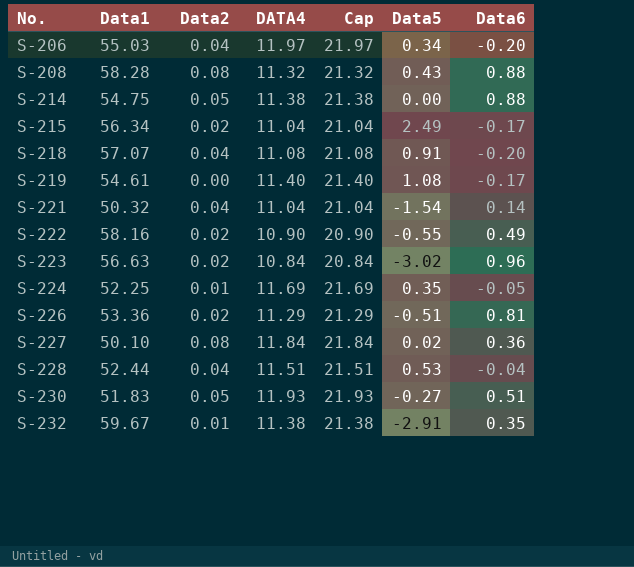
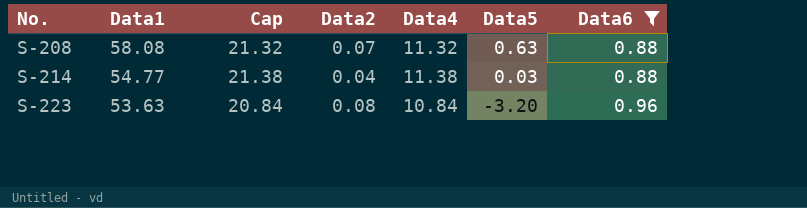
filter: none -> Data6 >= 0.88
column Cap | position: 5 -> 3
column name: DATA4 -> Data4
S-208 | Data1: 58.28 -> 58.08
S-208 | Data2: 0.08 -> 0.07
S-208 | Data5: 0.43 -> 0.63
S-214 | Data1: 54.75 -> 54.77
S-214 | Data2: 0.05 -> 0.04
S-214 | Data5: 0.00 -> 0.03
S-223 | Data1: 56.63 -> 53.63
S-223 | Data2: 0.02 -> 0.08
S-223 | Data5: -3.02 -> -3.20

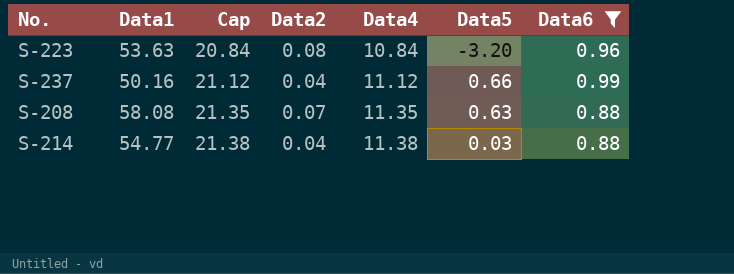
row order: No. ascending -> Cap ascending
row S-237: none -> 50.16 | 21.12 | 0.04 | 11.12 | 0.66 | 0.99
S-208 | Cap: 21.32 -> 21.35
S-208 | Data4: 11.32 -> 11.35

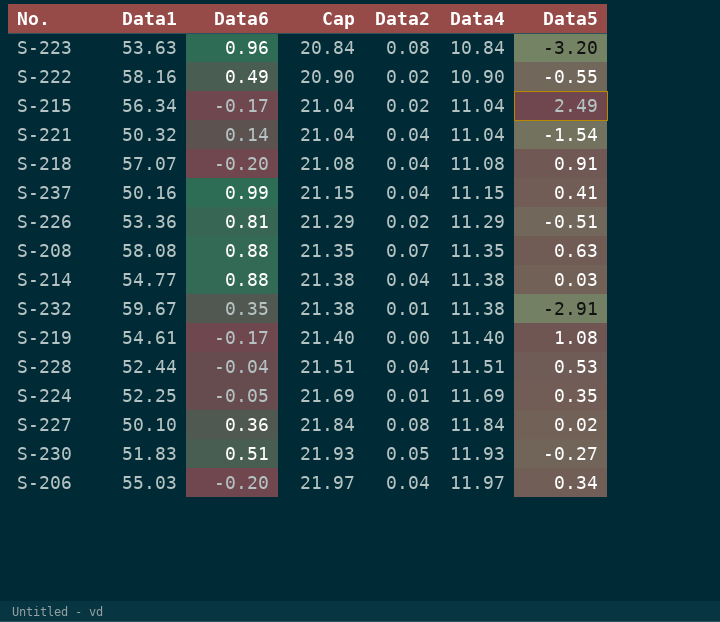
filter: Data6 >= 0.88 -> none
column Data6 | position: 7 -> 3
S-237 | Cap: 21.12 -> 21.15
S-237 | Data4: 11.12 -> 11.15
S-237 | Data5: 0.66 -> 0.41

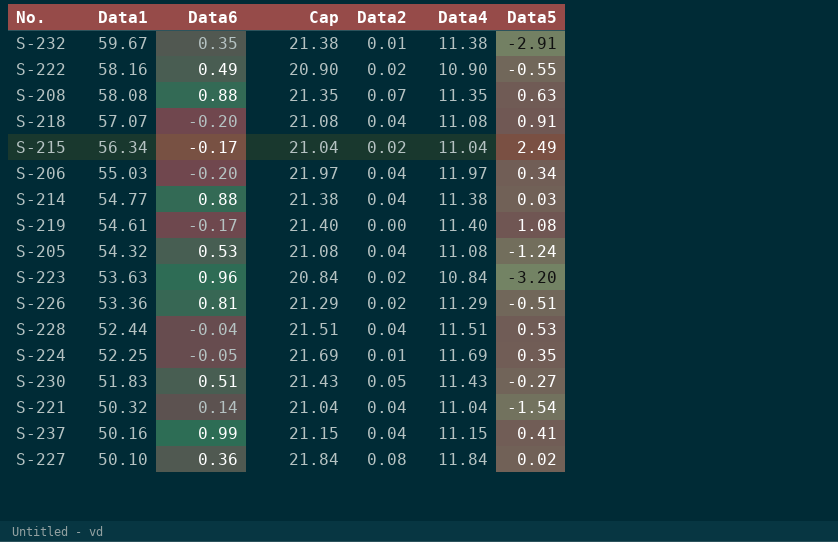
row order: Cap ascending -> Data1 descending
row S-205: none -> 54.32 | 0.53 | 21.08 | 0.04 | 11.08 | -1.24
S-223 | Data2: 0.08 -> 0.02
S-230 | Cap: 21.93 -> 21.43
S-230 | Data4: 11.93 -> 11.43

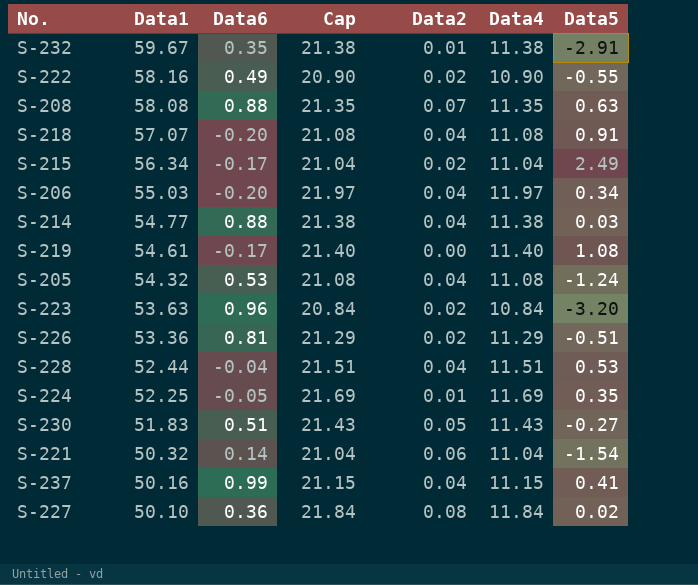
S-221 | Data2: 0.04 -> 0.06

